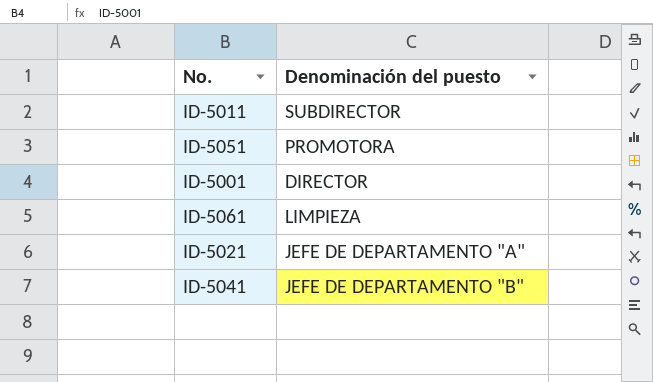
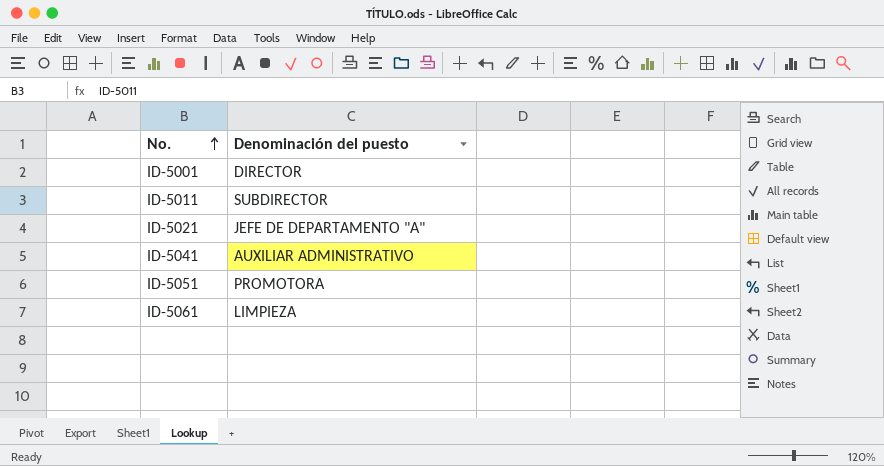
row order: none -> No. ascending
ID-5041 | Denominación del puesto: JEFE DE DEPARTAMENTO "B" -> AUXILIAR ADMINISTRATIVO

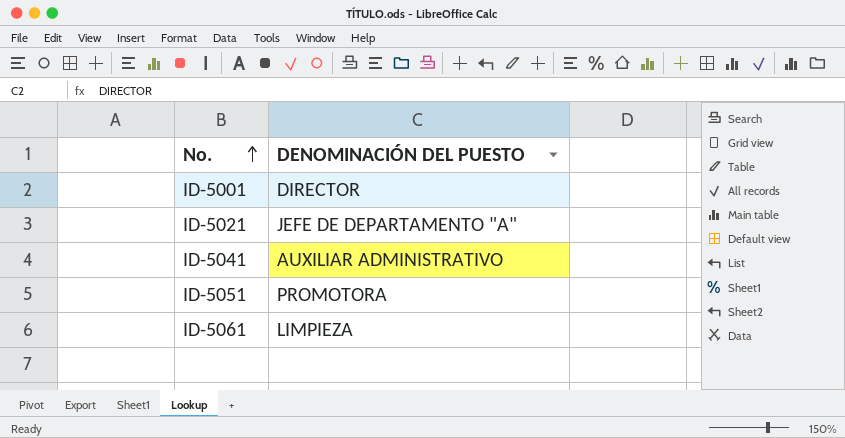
column name: Denominación del puesto -> DENOMINACIÓN DEL PUESTO
row ID-5011: SUBDIRECTOR -> none

